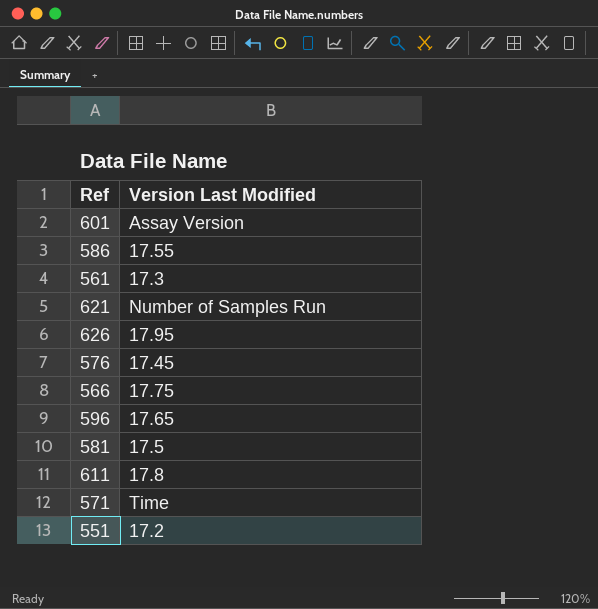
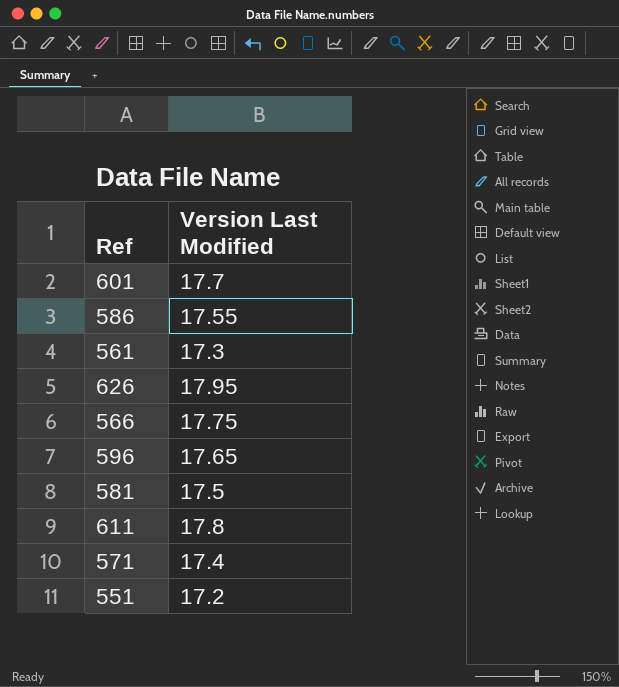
row 621: Number of Samples Run -> none
row 576: 17.45 -> none
601 | Version Last Modified: Assay Version -> 17.7
571 | Version Last Modified: Time -> 17.4

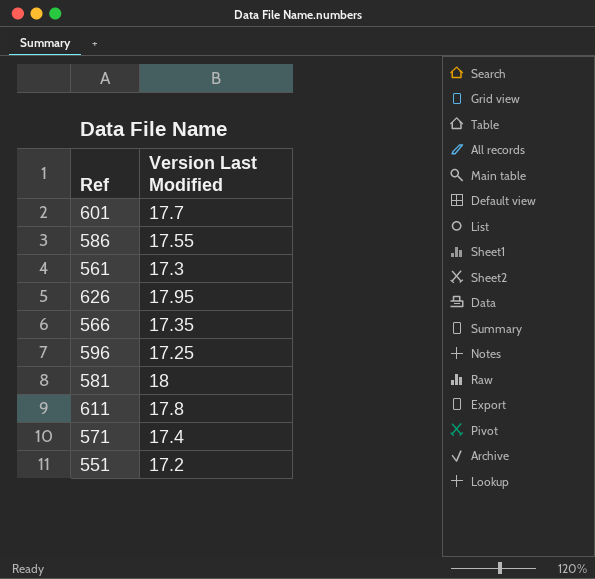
566 | Version Last Modified: 17.75 -> 17.35
596 | Version Last Modified: 17.65 -> 17.25
581 | Version Last Modified: 17.5 -> 18

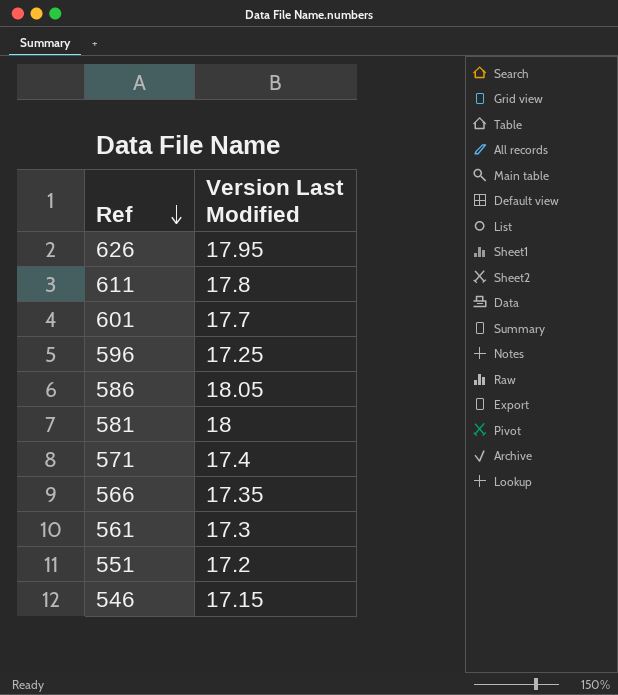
row order: none -> Ref descending
586 | Version Last Modified: 17.55 -> 18.05
row 546: none -> 17.15

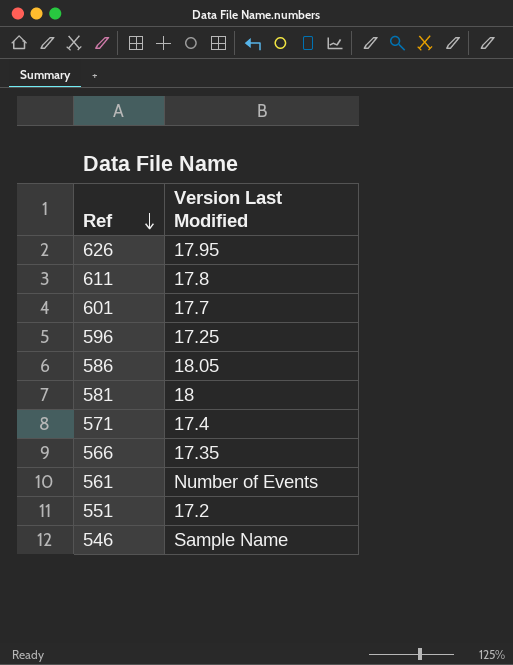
561 | Version Last Modified: 17.3 -> Number of Events
546 | Version Last Modified: 17.15 -> Sample Name

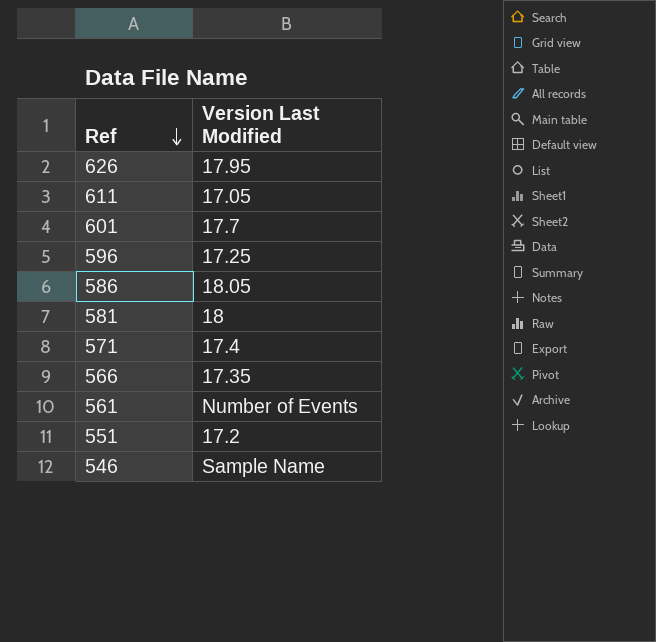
611 | Version Last Modified: 17.8 -> 17.05

